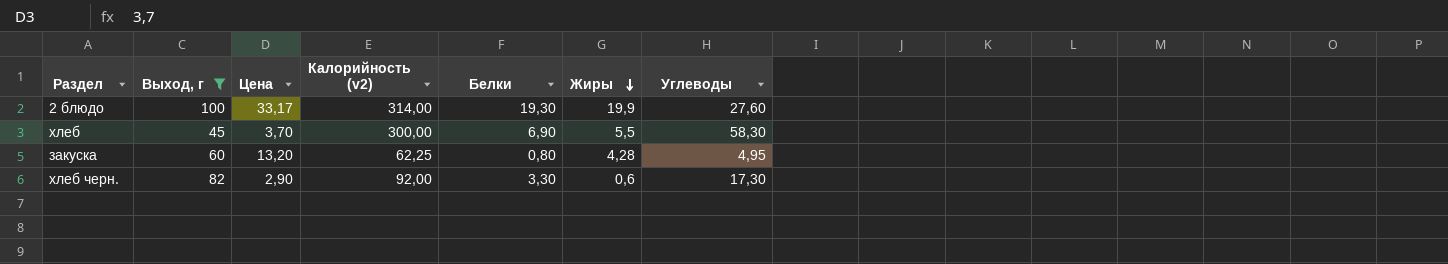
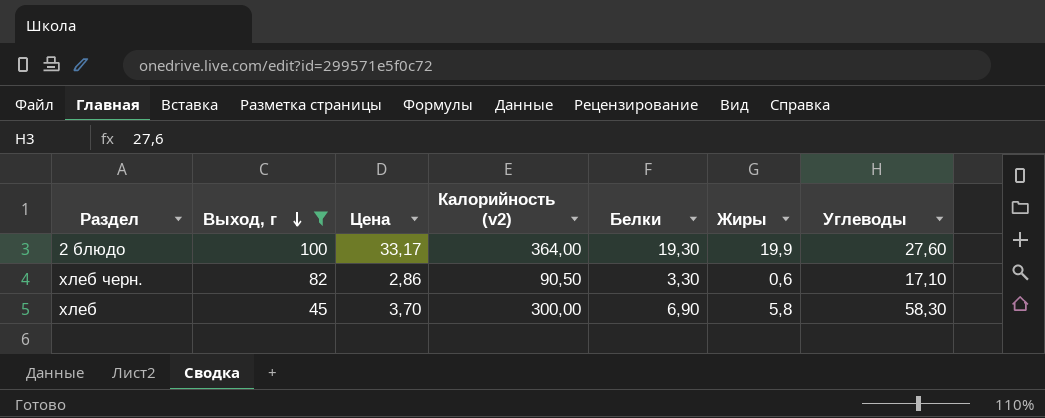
row order: Жиры descending -> Выход, г descending
row закуска: 60 | 13,20 | 62,25 | 0,80 | 4,28 | 4,95 -> none
2 блюдо | Калорийность (v2): 314,00 -> 364,00
хлеб черн. | Цена: 2,90 -> 2,86
хлеб черн. | Калорийность (v2): 92,00 -> 90,50
хлеб черн. | Углеводы: 17,30 -> 17,10
хлеб | Жиры: 5,5 -> 5,8

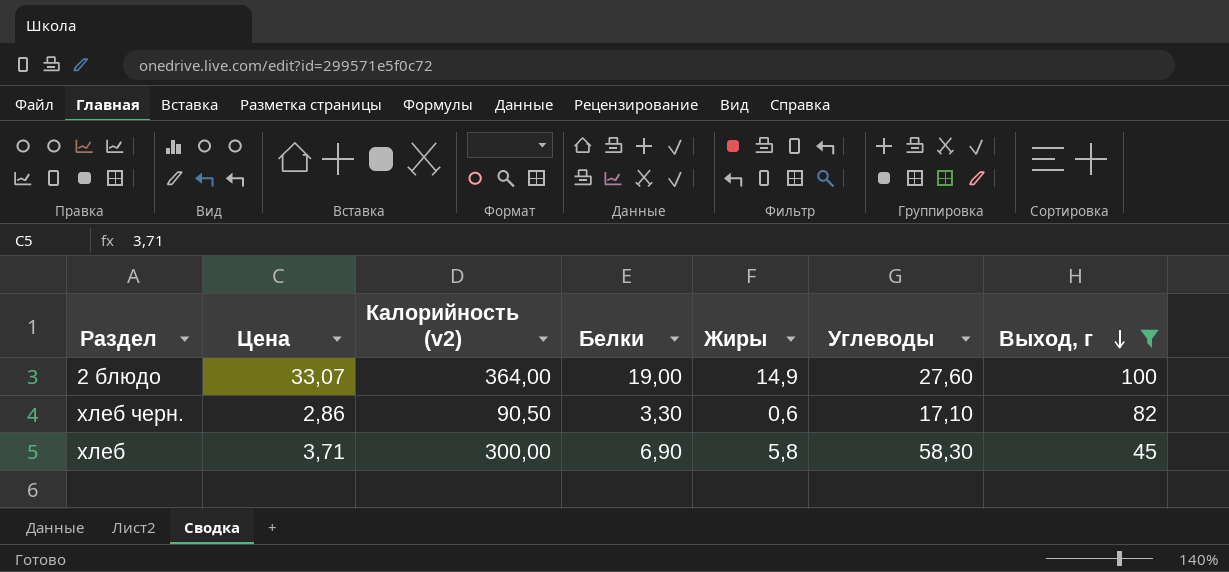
column Выход, г | position: 2 -> 7
2 блюдо | Цена: 33,17 -> 33,07
2 блюдо | Белки: 19,30 -> 19,00
2 блюдо | Жиры: 19,9 -> 14,9
хлеб | Цена: 3,70 -> 3,71

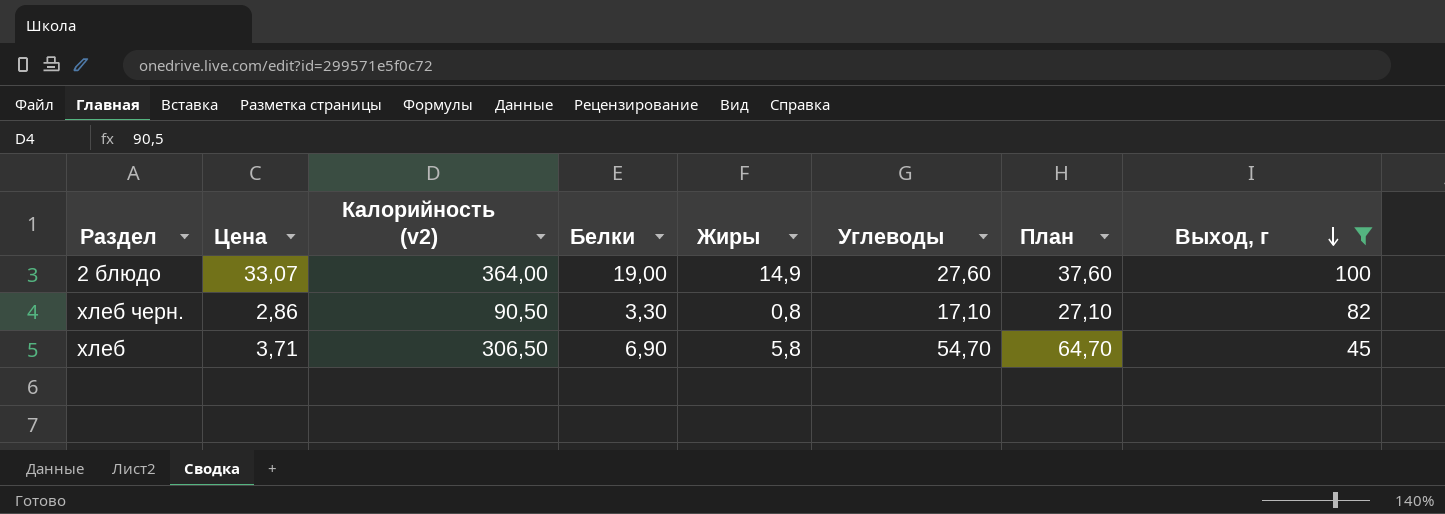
column План | formula: none -> [Углеводы] + 10
хлеб черн. | Жиры: 0,6 -> 0,8
хлеб | Калорийность (v2): 300,00 -> 306,50
хлеб | Углеводы: 58,30 -> 54,70

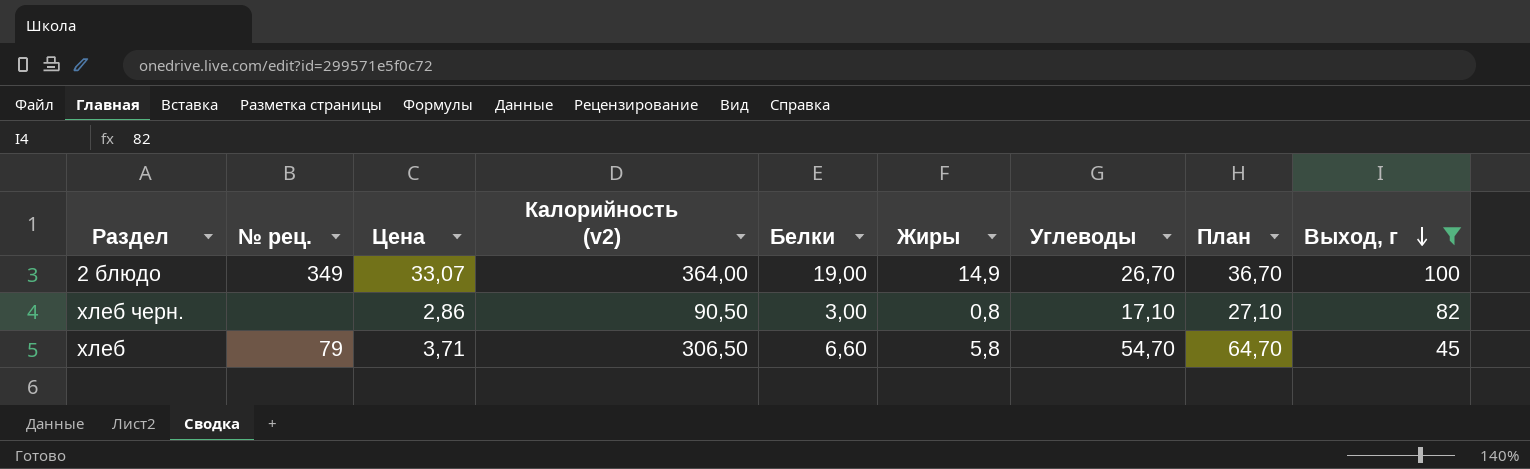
column № рец. | position: none -> 2
2 блюдо | Углеводы: 27,60 -> 26,70
2 блюдо | План: 37,60 -> 36,70
хлеб черн. | Белки: 3,30 -> 3,00
хлеб | Белки: 6,90 -> 6,60

